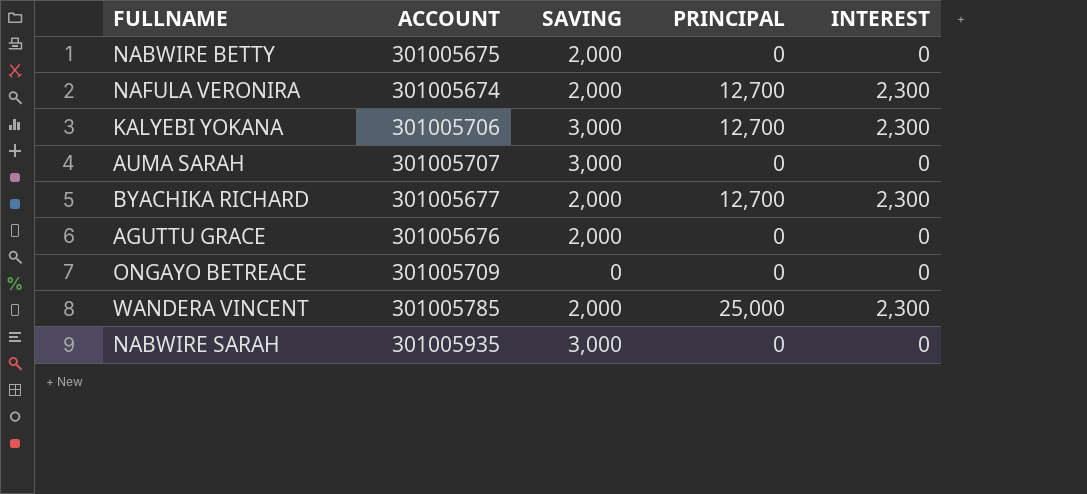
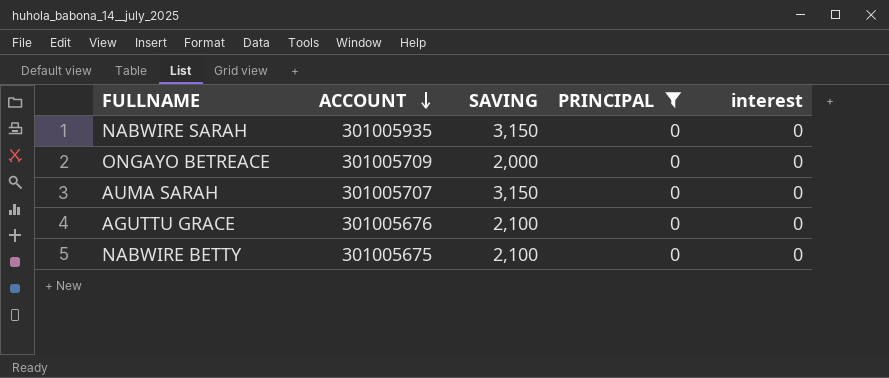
filter: none -> PRINCIPAL = 0
row order: none -> ACCOUNT descending
column name: INTEREST -> interest
NABWIRE SARAH | SAVING: 3,000 -> 3,150
ONGAYO BETREACE | SAVING: 0 -> 2,000
AUMA SARAH | SAVING: 3,000 -> 3,150
AGUTTU GRACE | SAVING: 2,000 -> 2,100
NABWIRE BETTY | SAVING: 2,000 -> 2,100

